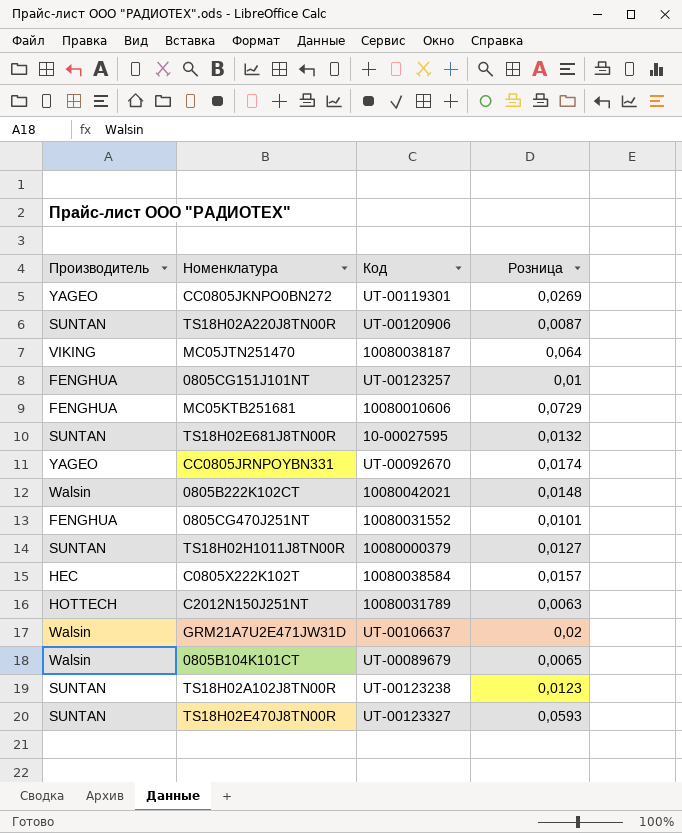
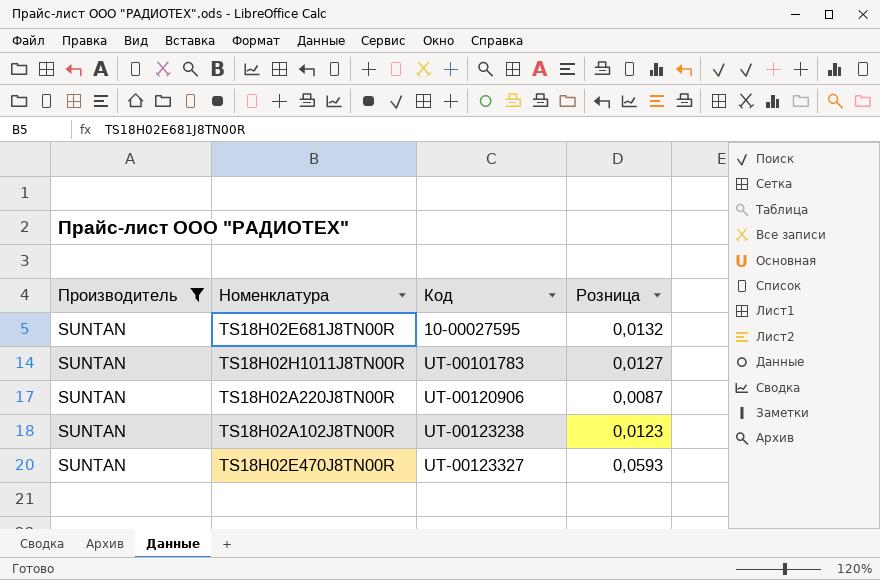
filter: none -> Производитель = SUNTAN
row order: none -> Код ascending
TS18H02H1011J8TN00R | Код: 10080000379 -> UT-00101783

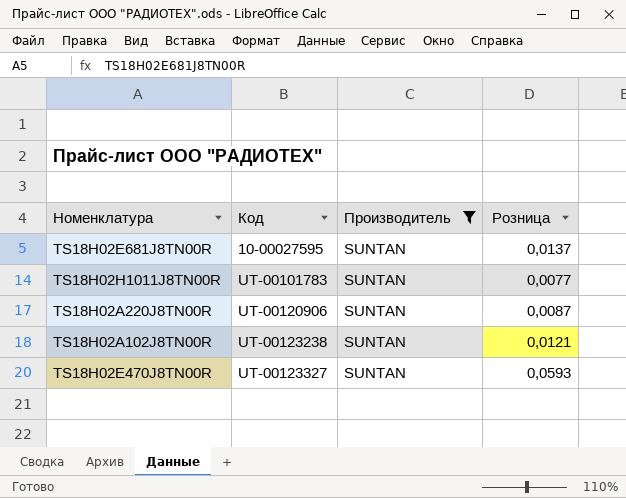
column Производитель | position: 1 -> 3
TS18H02E681J8TN00R | Розница: 0,0132 -> 0,0137
TS18H02H1011J8TN00R | Розница: 0,0127 -> 0,0077
TS18H02A102J8TN00R | Розница: 0,0123 -> 0,0121

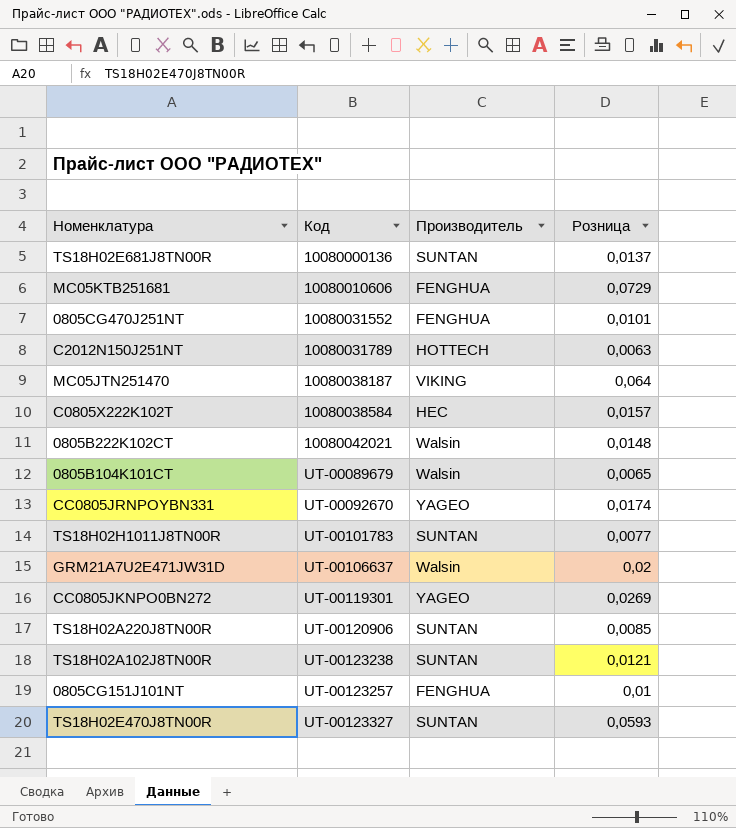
filter: Производитель = SUNTAN -> none
TS18H02E681J8TN00R | Код: 10-00027595 -> 10080000136
TS18H02A220J8TN00R | Розница: 0,0087 -> 0,0085

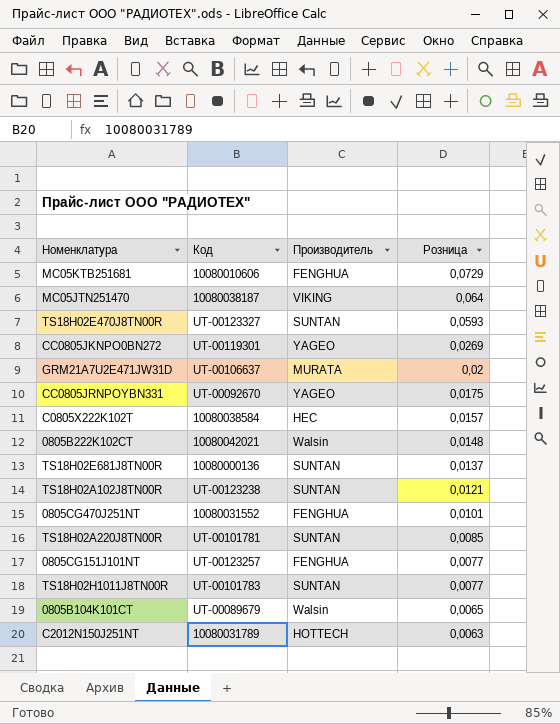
row order: Код ascending -> Розница descending
GRM21A7U2E471JW31D | Производитель: Walsin -> MURATA
CC0805JRNPOYBN331 | Розница: 0,0174 -> 0,0175
TS18H02A220J8TN00R | Код: UT-00120906 -> UT-00101781
0805CG151J101NT | Розница: 0,01 -> 0,0077

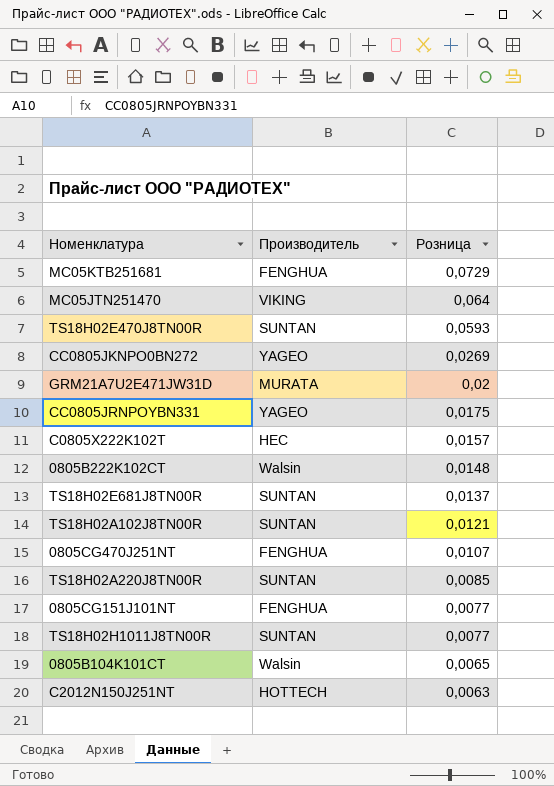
column Код | position: 2 -> none
0805CG470J251NT | Розница: 0,0101 -> 0,0107

